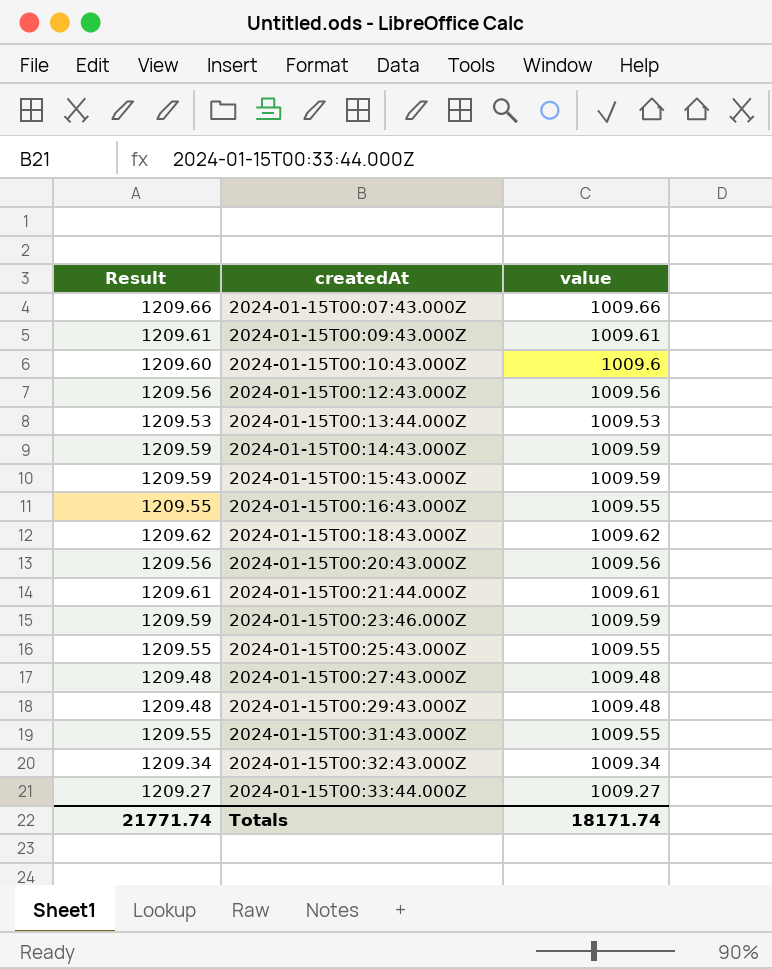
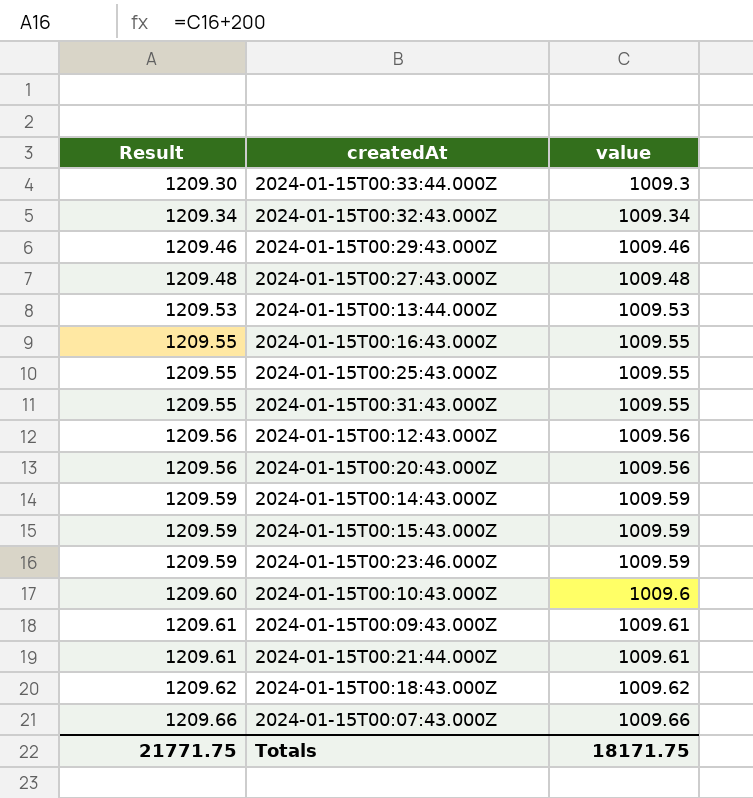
row order: createdAt ascending -> Result ascending
2024-01-15T00:33:44.000Z | Result: 1209.27 -> 1209.30
2024-01-15T00:33:44.000Z | value: 1009.27 -> 1009.3
2024-01-15T00:29:43.000Z | Result: 1209.48 -> 1209.46
2024-01-15T00:29:43.000Z | value: 1009.48 -> 1009.46
Totals | Result: 21771.74 -> 21771.75
Totals | value: 18171.74 -> 18171.75

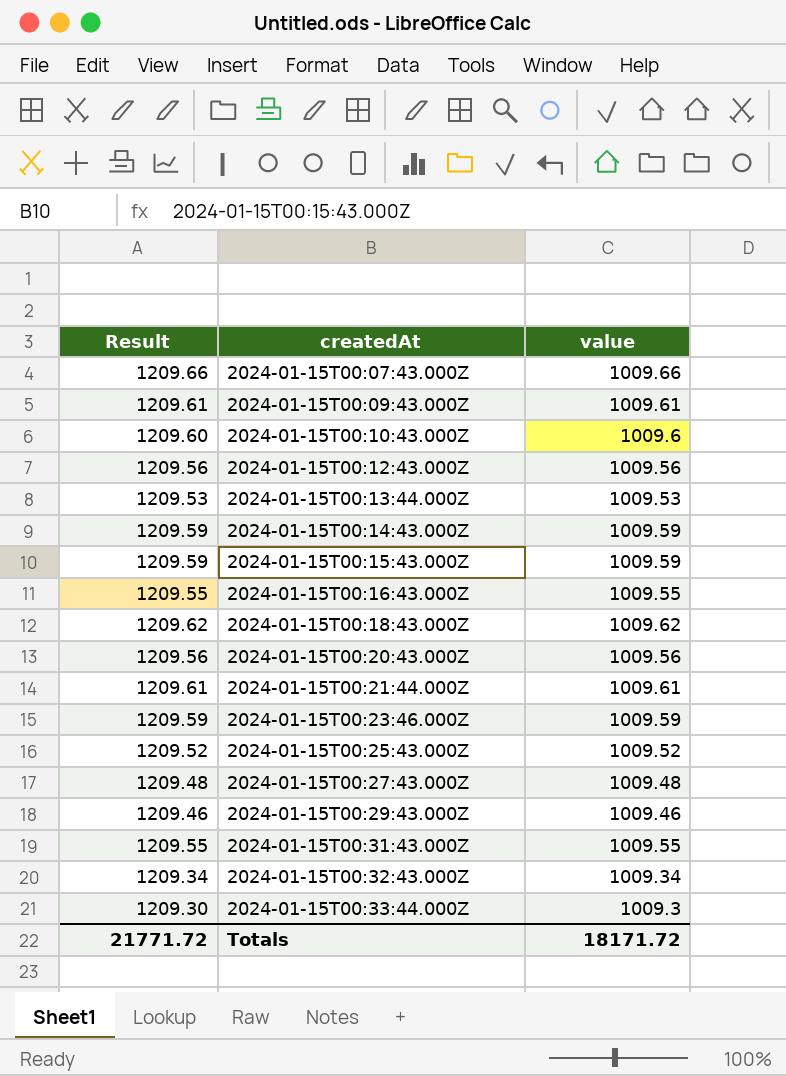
row order: Result ascending -> createdAt ascending
2024-01-15T00:25:43.000Z | Result: 1209.55 -> 1209.52
2024-01-15T00:25:43.000Z | value: 1009.55 -> 1009.52
Totals | Result: 21771.75 -> 21771.72
Totals | value: 18171.75 -> 18171.72

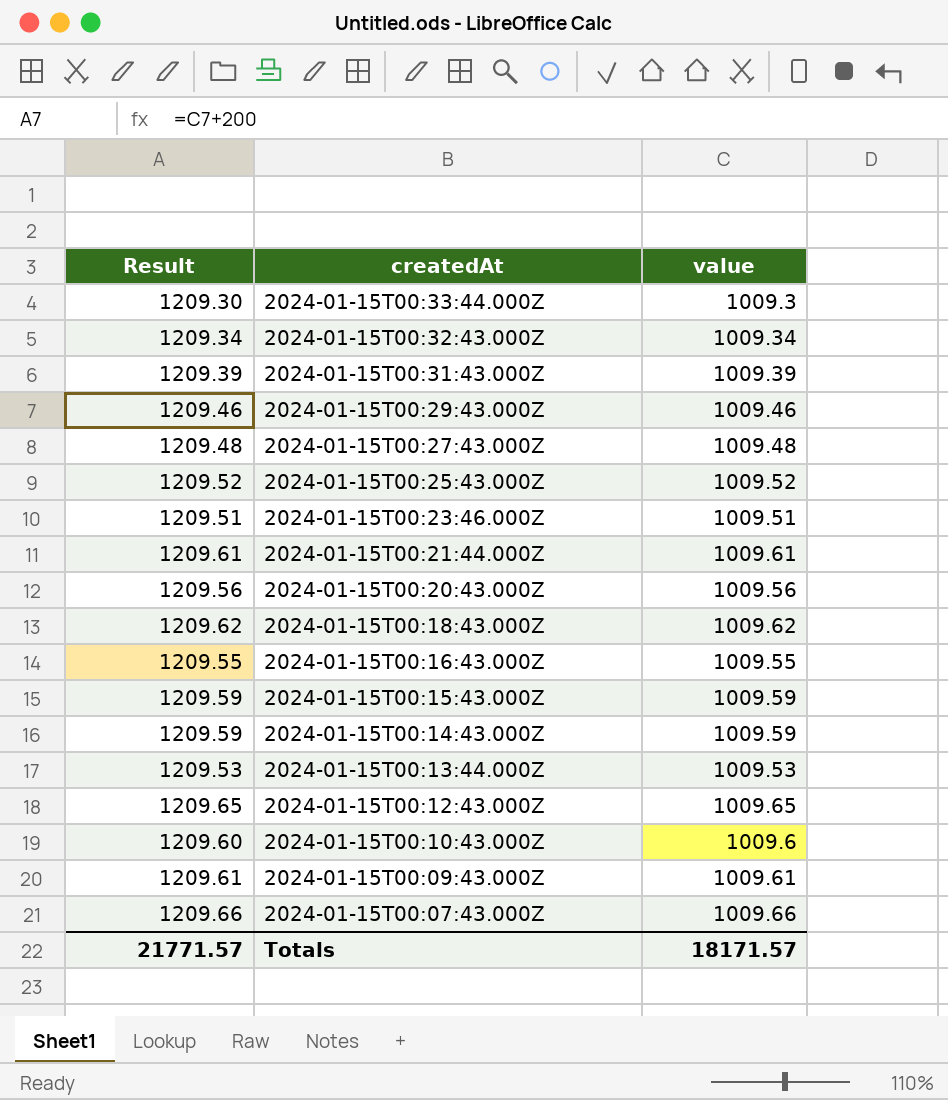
row order: createdAt ascending -> createdAt descending
2024-01-15T00:31:43.000Z | Result: 1209.55 -> 1209.39
2024-01-15T00:31:43.000Z | value: 1009.55 -> 1009.39
2024-01-15T00:23:46.000Z | Result: 1209.59 -> 1209.51
2024-01-15T00:23:46.000Z | value: 1009.59 -> 1009.51
2024-01-15T00:12:43.000Z | Result: 1209.56 -> 1209.65
2024-01-15T00:12:43.000Z | value: 1009.56 -> 1009.65
Totals | Result: 21771.72 -> 21771.57
Totals | value: 18171.72 -> 18171.57

